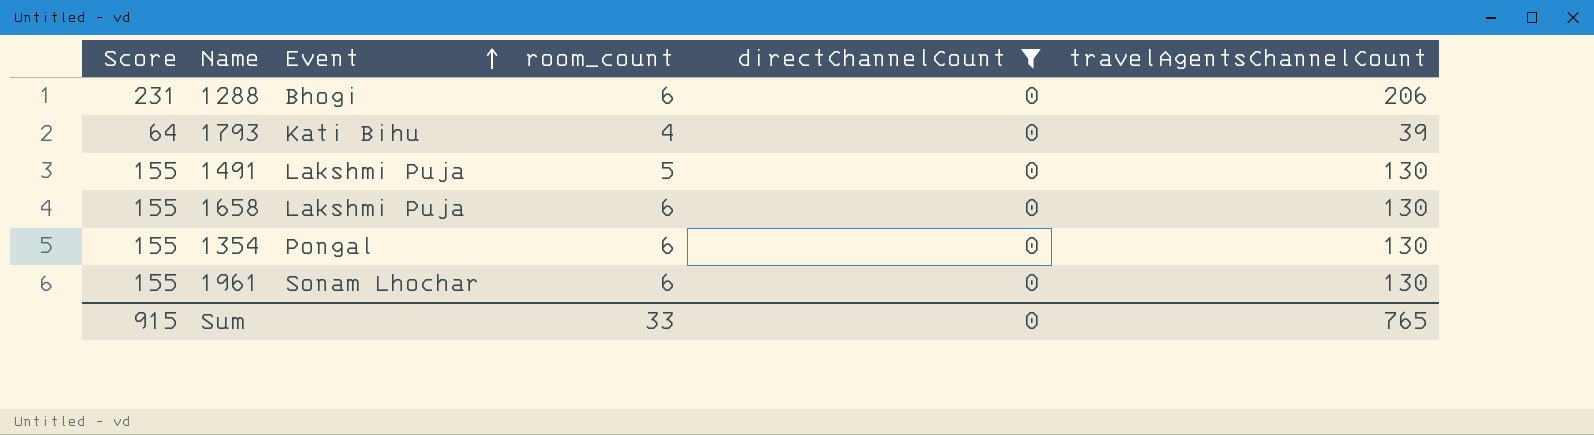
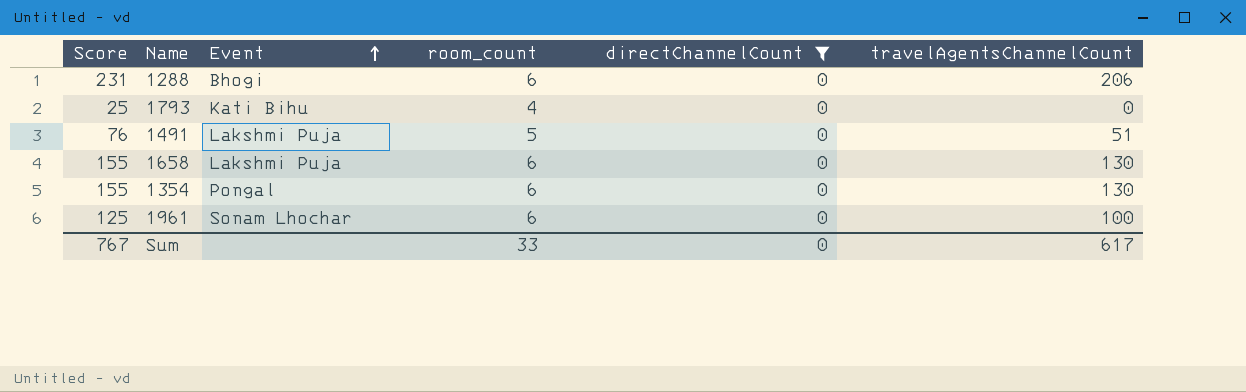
1793 | Score: 64 -> 25
1793 | travelAgentsChannelCount: 39 -> 0
1491 | Score: 155 -> 76
1491 | travelAgentsChannelCount: 130 -> 51
1961 | Score: 155 -> 125
1961 | travelAgentsChannelCount: 130 -> 100
Sum | Score: 915 -> 767
Sum | travelAgentsChannelCount: 765 -> 617

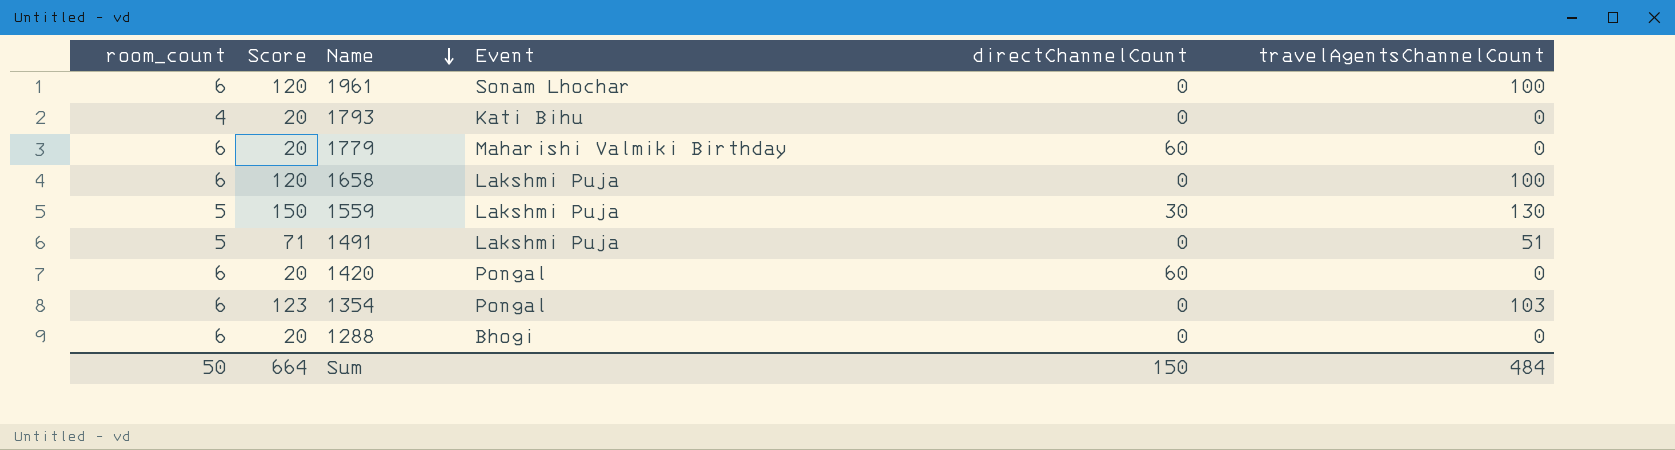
filter: directChannelCount = 0 -> none
row order: Event ascending -> Name descending
column room_count | position: 4 -> 1
column Score | formula: [travelAgentsChannelCount] + 25 -> [travelAgentsChannelCount] + 20
1658 | travelAgentsChannelCount: 130 -> 100
1354 | travelAgentsChannelCount: 130 -> 103
1288 | travelAgentsChannelCount: 206 -> 0
Sum | room_count: 33 -> 50
Sum | Score: 767 -> 664
Sum | directChannelCount: 0 -> 150
Sum | travelAgentsChannelCount: 617 -> 484

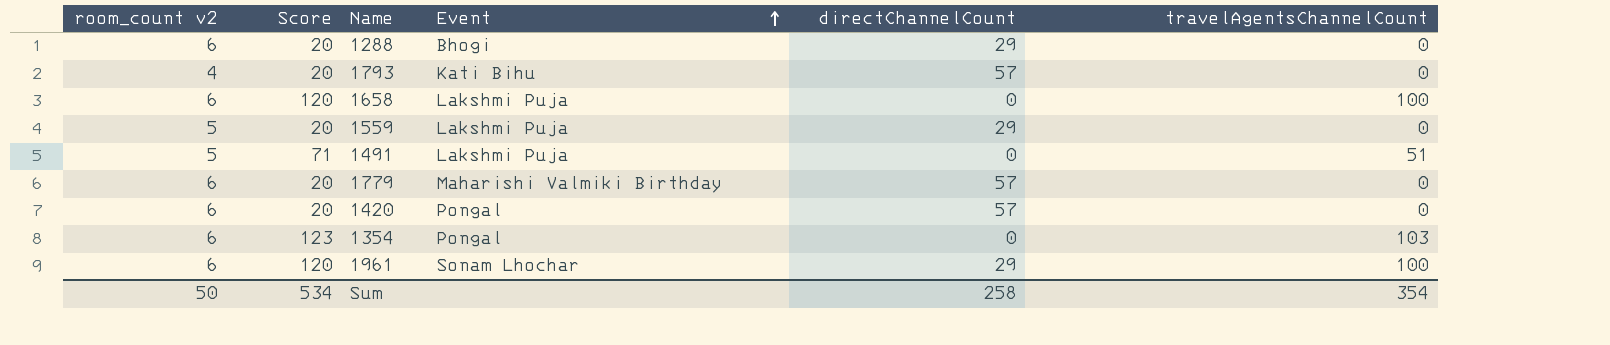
row order: Name descending -> Event ascending
column name: room_count -> room_count v2
1288 | directChannelCount: 0 -> 29
1793 | directChannelCount: 0 -> 57
1559 | Score: 150 -> 20
1559 | directChannelCount: 30 -> 29
1559 | travelAgentsChannelCount: 130 -> 0
1779 | directChannelCount: 60 -> 57
1420 | directChannelCount: 60 -> 57
1961 | directChannelCount: 0 -> 29
Sum | Score: 664 -> 534
Sum | directChannelCount: 150 -> 258
Sum | travelAgentsChannelCount: 484 -> 354

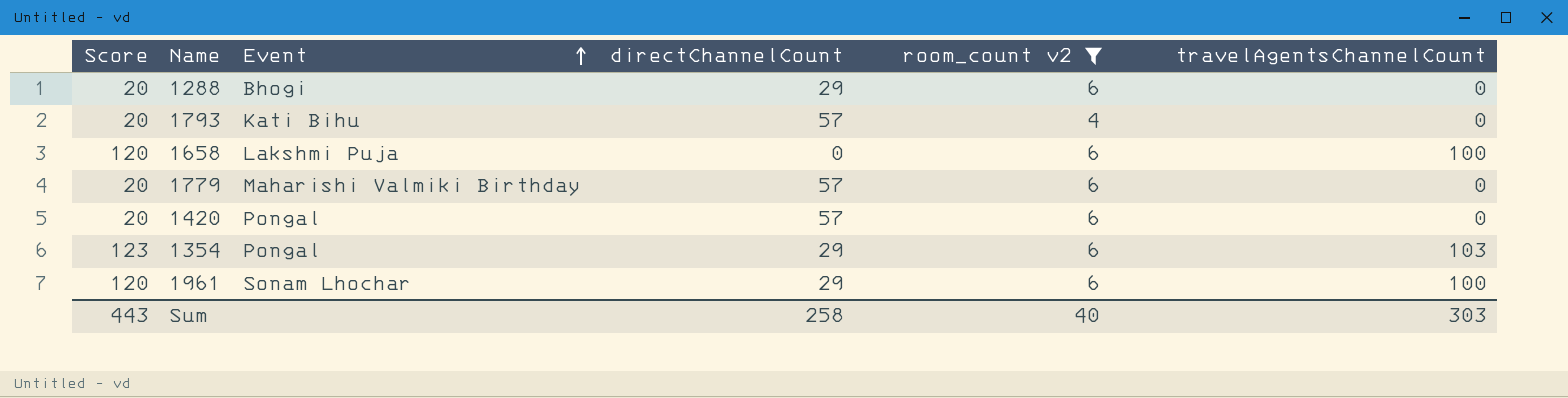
filter: none -> room_count v2 != 5
column room_count v2 | position: 1 -> 5
1354 | directChannelCount: 0 -> 29
Sum | Score: 534 -> 443
Sum | room_count v2: 50 -> 40
Sum | travelAgentsChannelCount: 354 -> 303

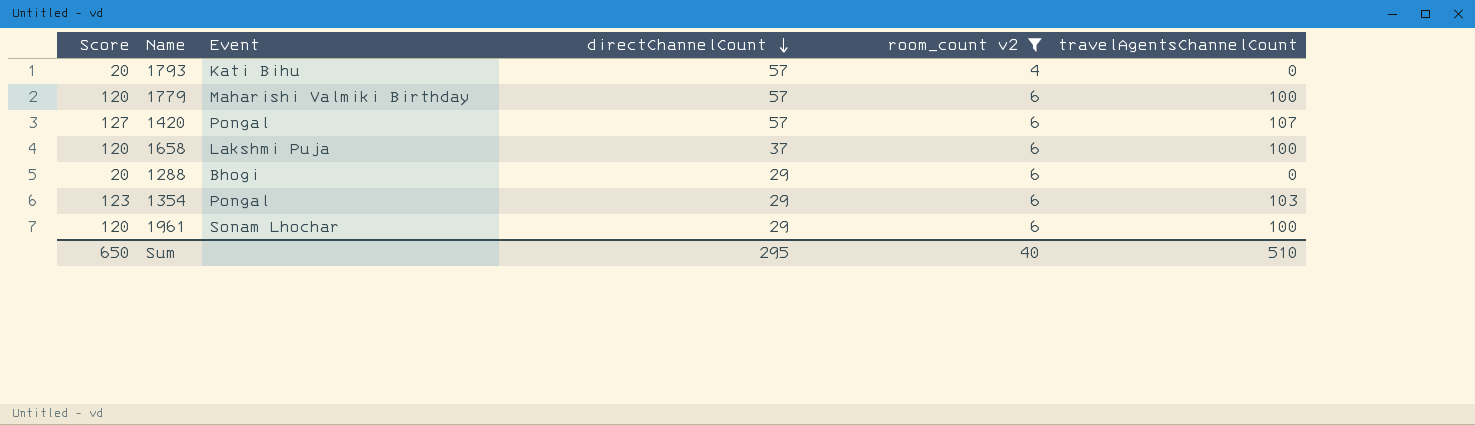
row order: Event ascending -> directChannelCount descending
1779 | Score: 20 -> 120
1779 | travelAgentsChannelCount: 0 -> 100
1420 | Score: 20 -> 127
1420 | travelAgentsChannelCount: 0 -> 107
1658 | directChannelCount: 0 -> 37
Sum | Score: 443 -> 650
Sum | directChannelCount: 258 -> 295
Sum | travelAgentsChannelCount: 303 -> 510

